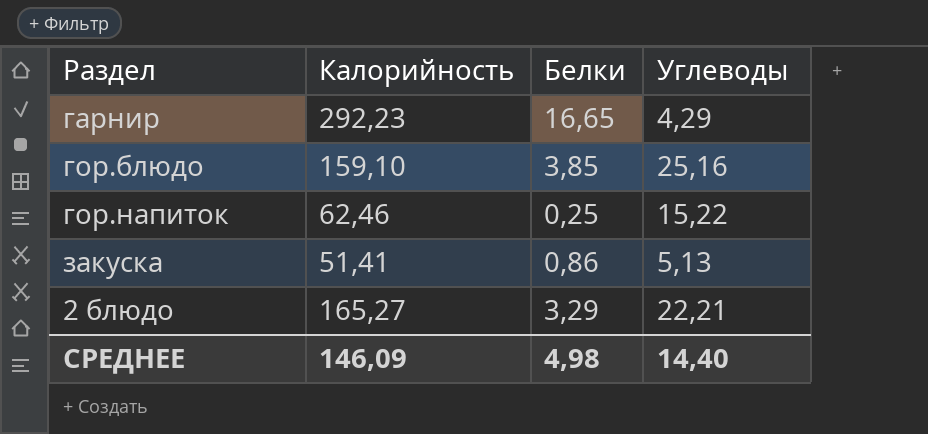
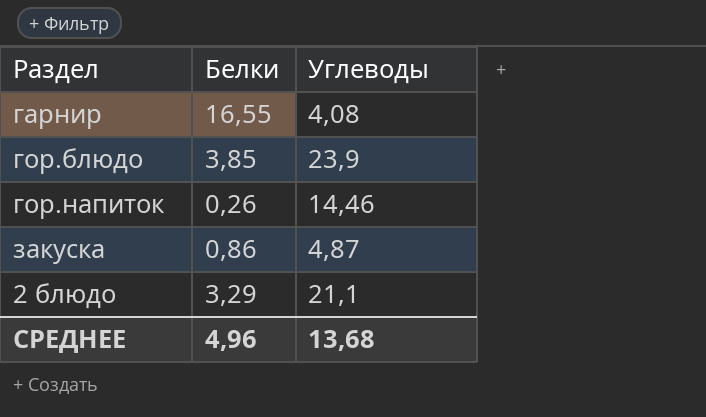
column Калорийность | position: 2 -> none
гарнир | Белки: 16,65 -> 16,55
гарнир | Углеводы: 4,29 -> 4,08
гор.блюдо | Углеводы: 25,16 -> 23,9
гор.напиток | Белки: 0,25 -> 0,26
гор.напиток | Углеводы: 15,22 -> 14,46
закуска | Углеводы: 5,13 -> 4,87
2 блюдо | Углеводы: 22,21 -> 21,1
СРЕДНЕЕ | Белки: 4,98 -> 4,96
СРЕДНЕЕ | Углеводы: 14,40 -> 13,68

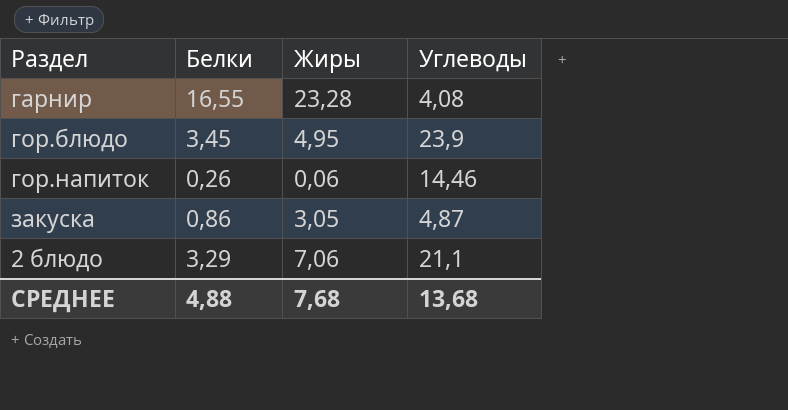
column Жиры | position: none -> 3
гор.блюдо | Белки: 3,85 -> 3,45
СРЕДНЕЕ | Белки: 4,96 -> 4,88

